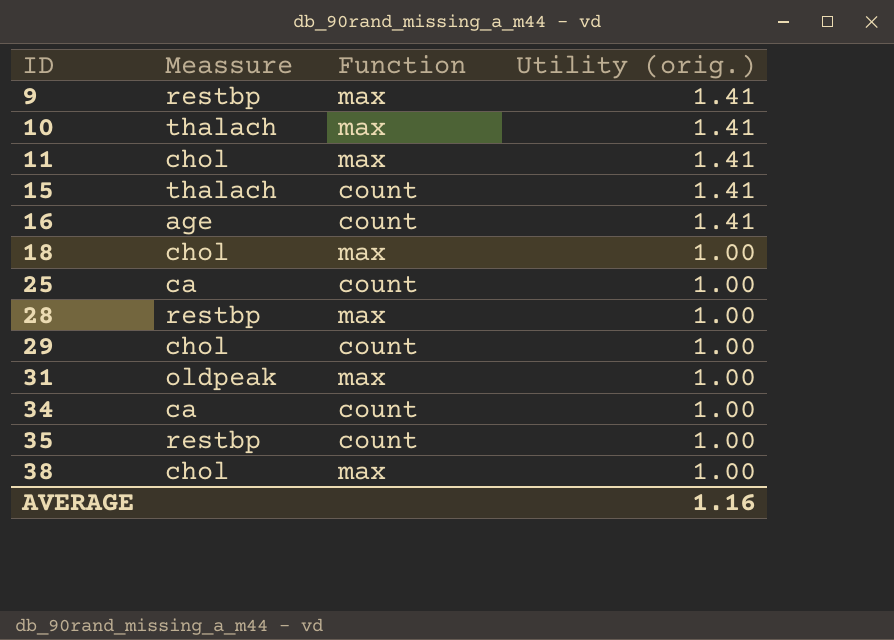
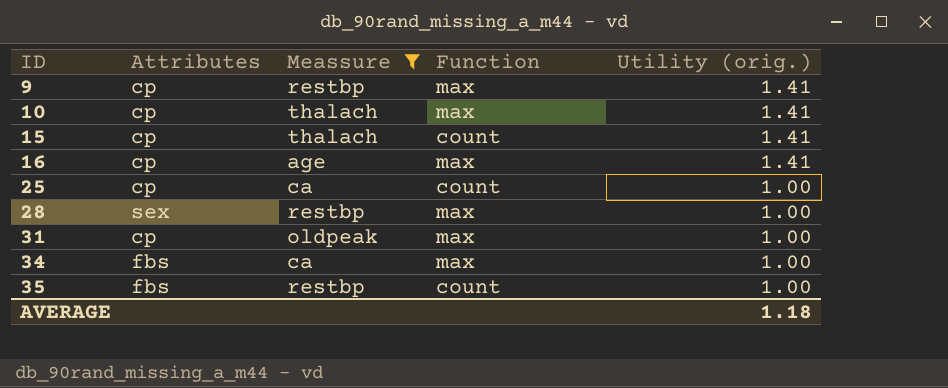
filter: none -> Meassure != chol
column Attributes | position: none -> 2
16 | Function: count -> max
34 | Function: count -> max
AVERAGE | Utility (orig.): 1.16 -> 1.18

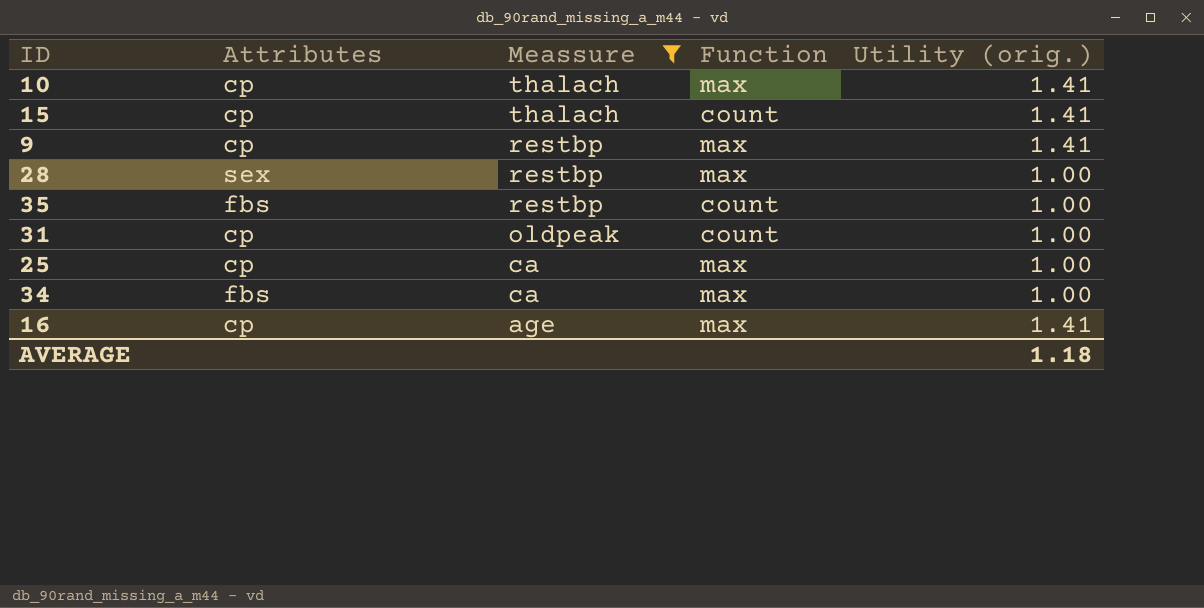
row order: ID ascending -> Meassure descending
31 | Function: max -> count
25 | Function: count -> max

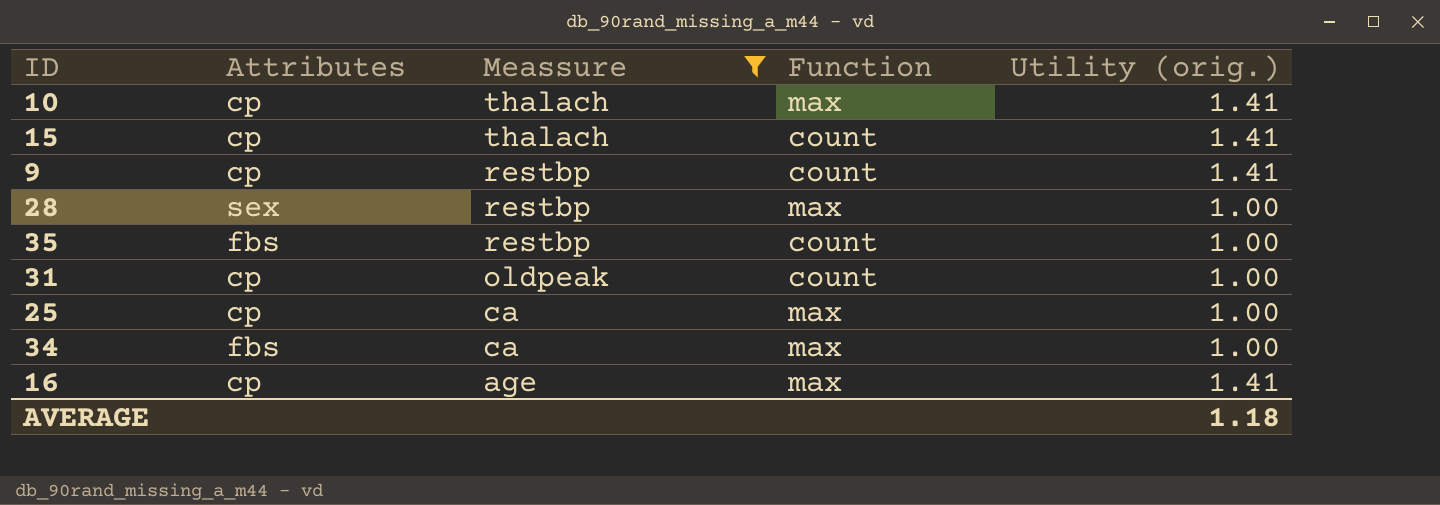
9 | Function: max -> count

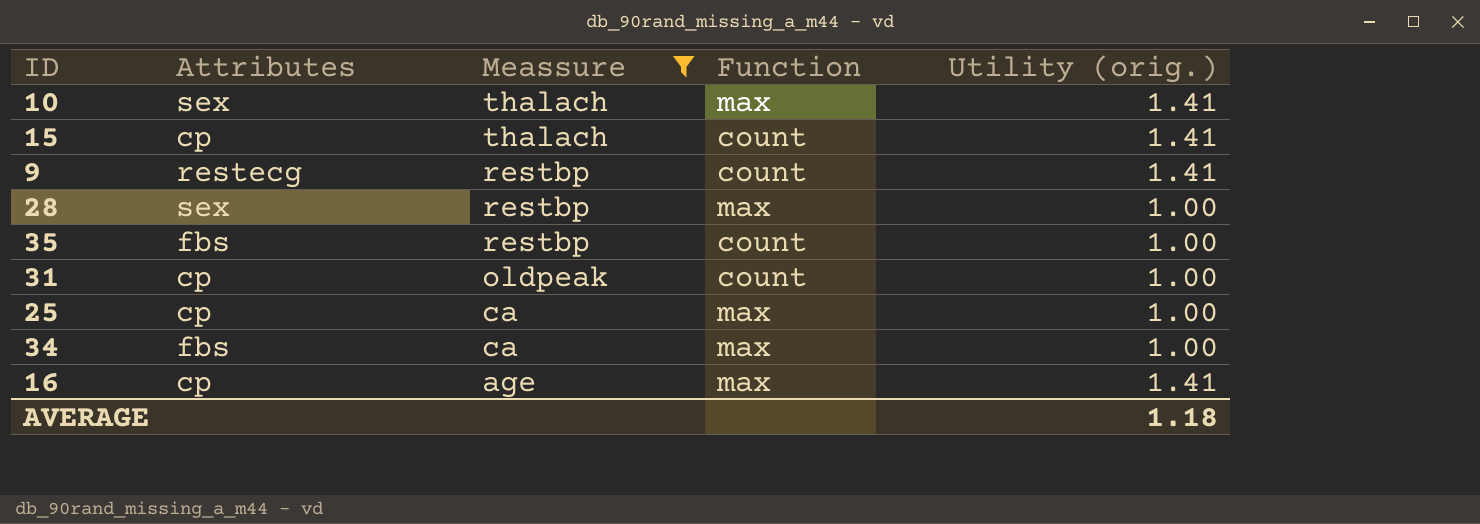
10 | Attributes: cp -> sex
9 | Attributes: cp -> restecg

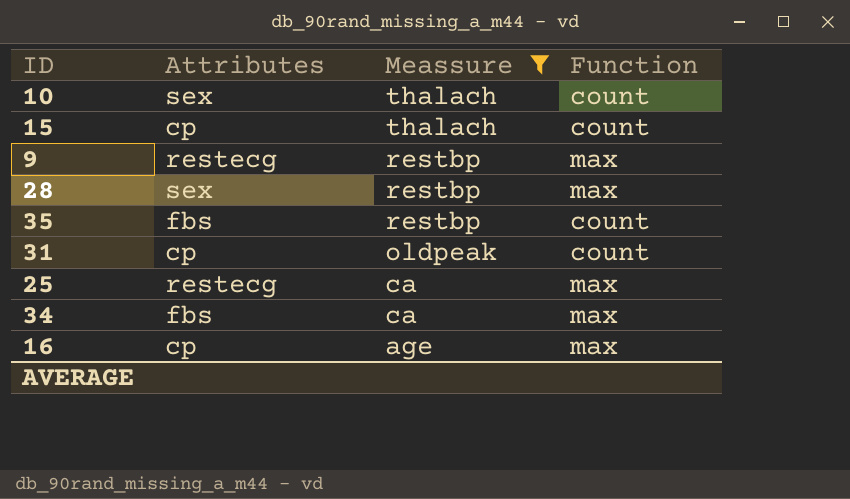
column Utility (orig.) | position: 5 -> none
10 | Function: max -> count
9 | Function: count -> max
25 | Attributes: cp -> restecg

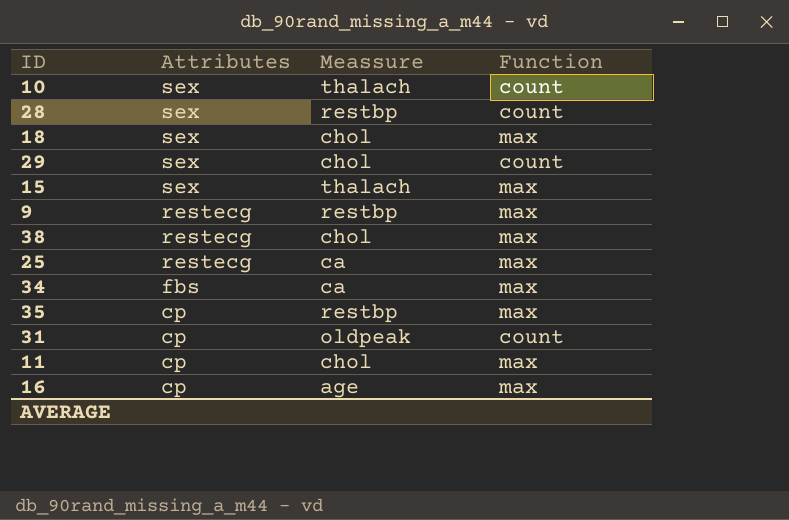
filter: Meassure != chol -> none
row order: Meassure descending -> Attributes descending
28 | Function: max -> count
15 | Attributes: cp -> sex
15 | Function: count -> max
35 | Attributes: fbs -> cp
35 | Function: count -> max

